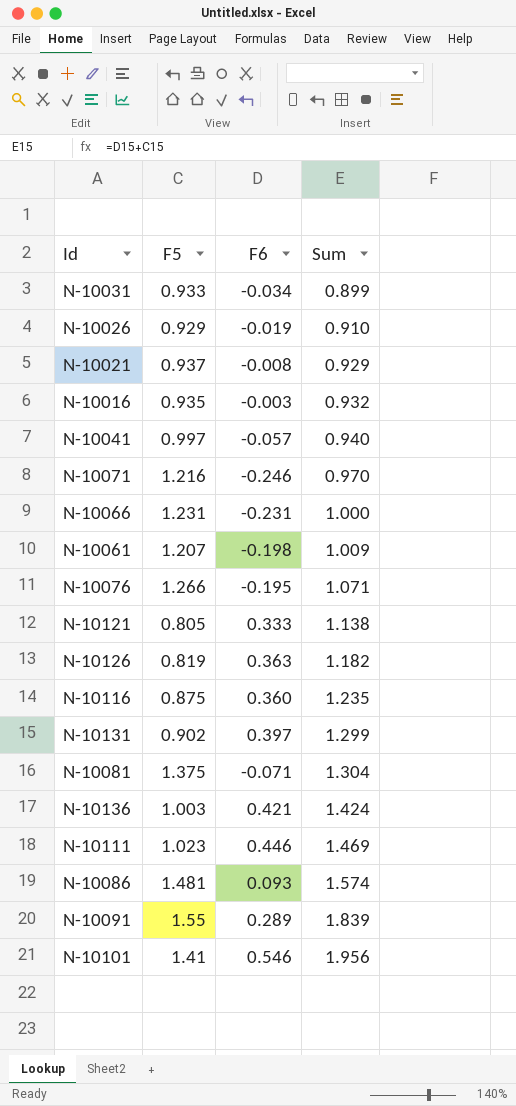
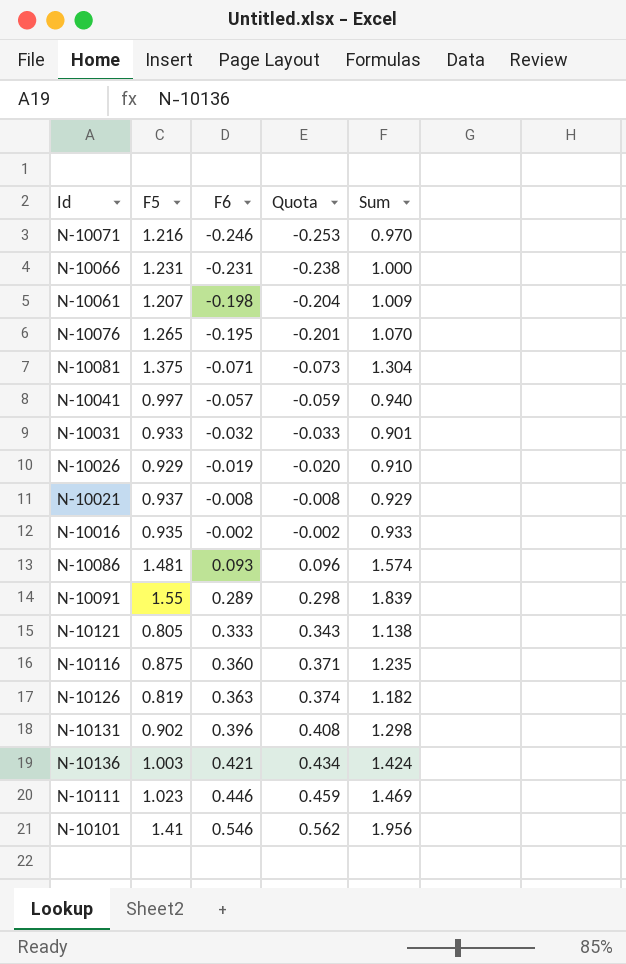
row order: Sum ascending -> F6 ascending
column Quota | formula: none -> [F6] * 1.03
N-10076 | F5: 1.266 -> 1.265
N-10076 | Sum: 1.071 -> 1.070
N-10031 | F6: -0.034 -> -0.032
N-10031 | Sum: 0.899 -> 0.901
N-10016 | F6: -0.003 -> -0.002
N-10016 | Sum: 0.932 -> 0.933
N-10131 | F6: 0.397 -> 0.396
N-10131 | Sum: 1.299 -> 1.298

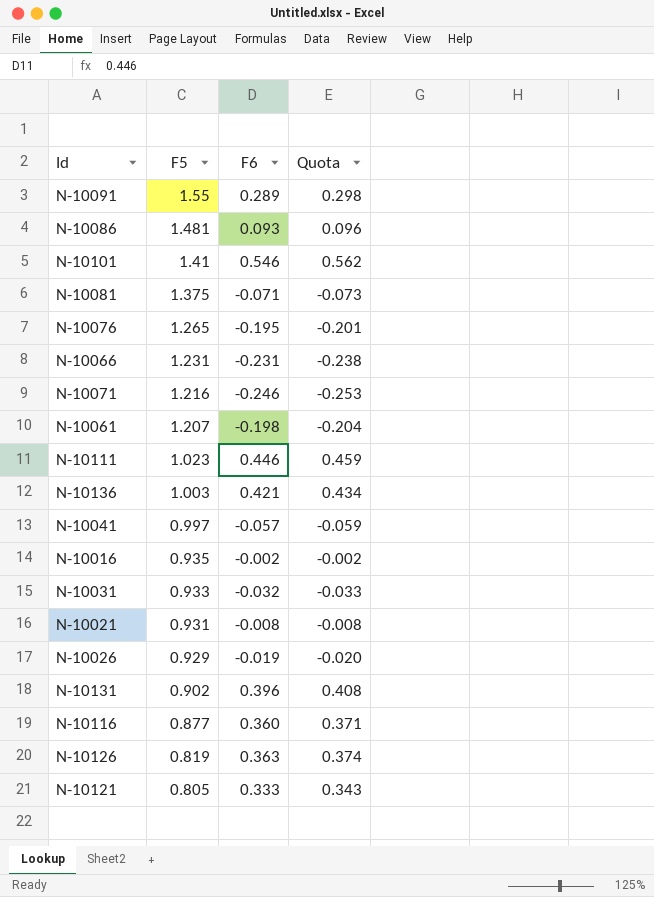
row order: F6 ascending -> F5 descending
column Sum | formula: [F5] + [F6] -> none
N-10021 | F5: 0.937 -> 0.931
N-10116 | F5: 0.875 -> 0.877

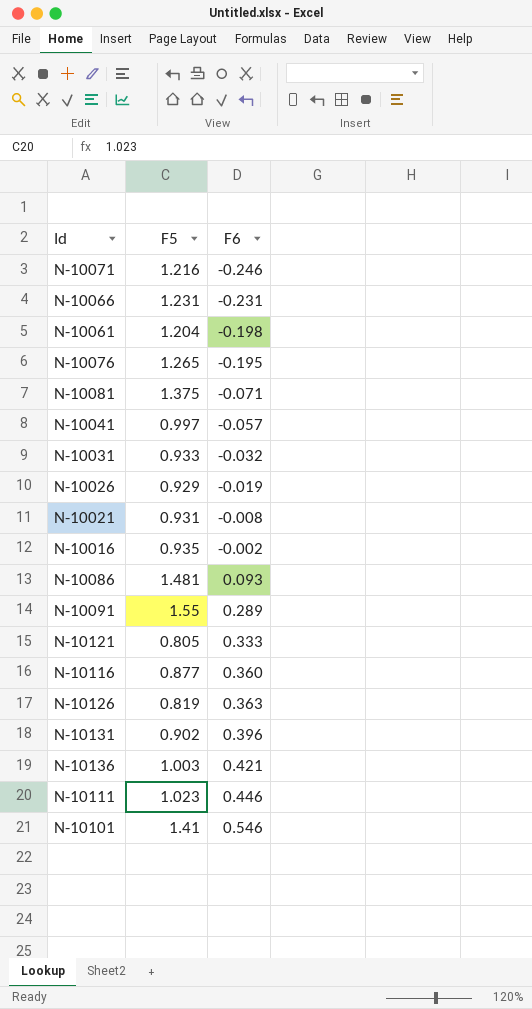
row order: F5 descending -> F6 ascending
column Quota | formula: [F6] * 1.03 -> none
N-10061 | F5: 1.207 -> 1.204

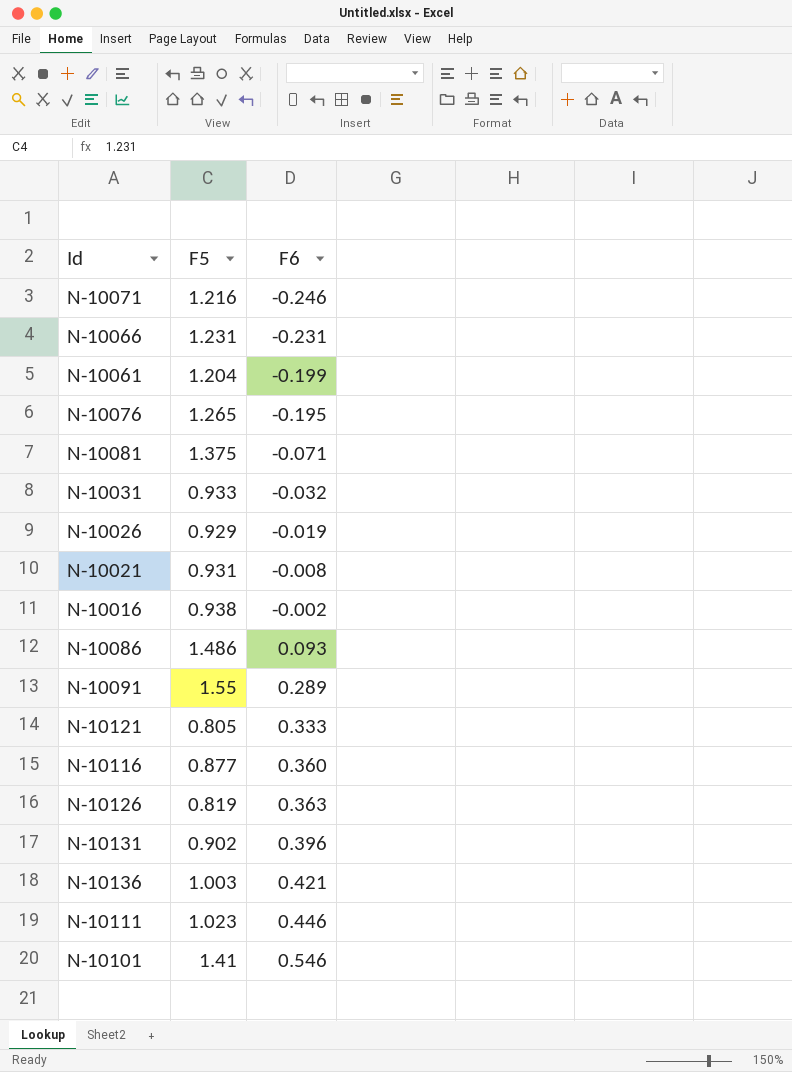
row N-10041: 0.997 | -0.057 -> none
N-10061 | F6: -0.198 -> -0.199
N-10016 | F5: 0.935 -> 0.938
N-10086 | F5: 1.481 -> 1.486

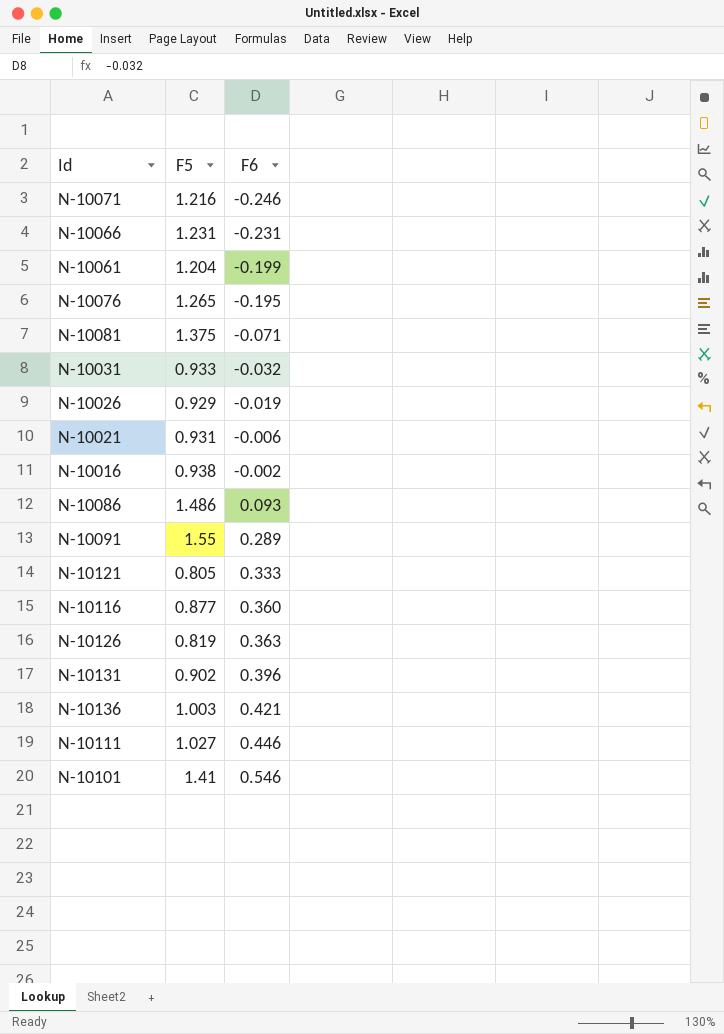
N-10021 | F6: -0.008 -> -0.006
N-10111 | F5: 1.023 -> 1.027

